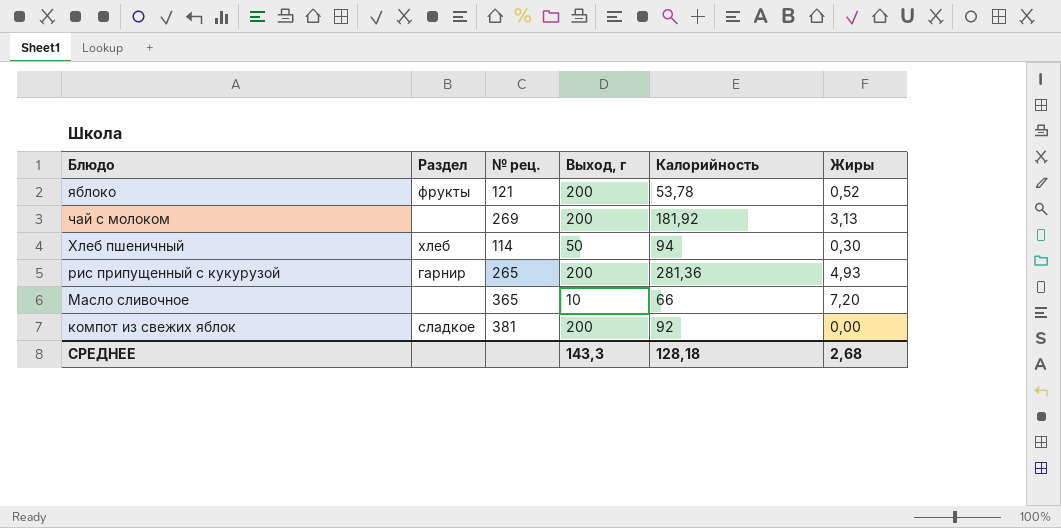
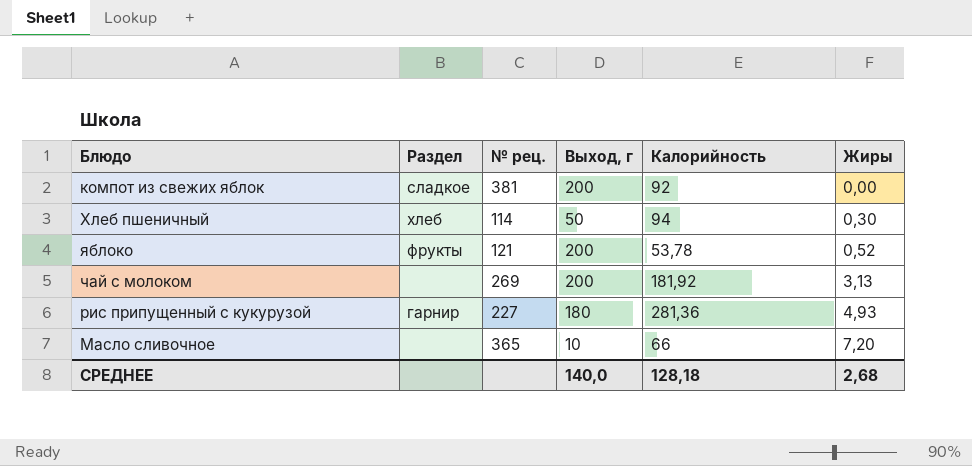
row order: Блюдо descending -> Жиры ascending
рис припущенный с кукурузой | № рец.: 265 -> 227
рис припущенный с кукурузой | Выход, г: 200 -> 180
СРЕДНЕЕ | Выход, г: 143,3 -> 140,0

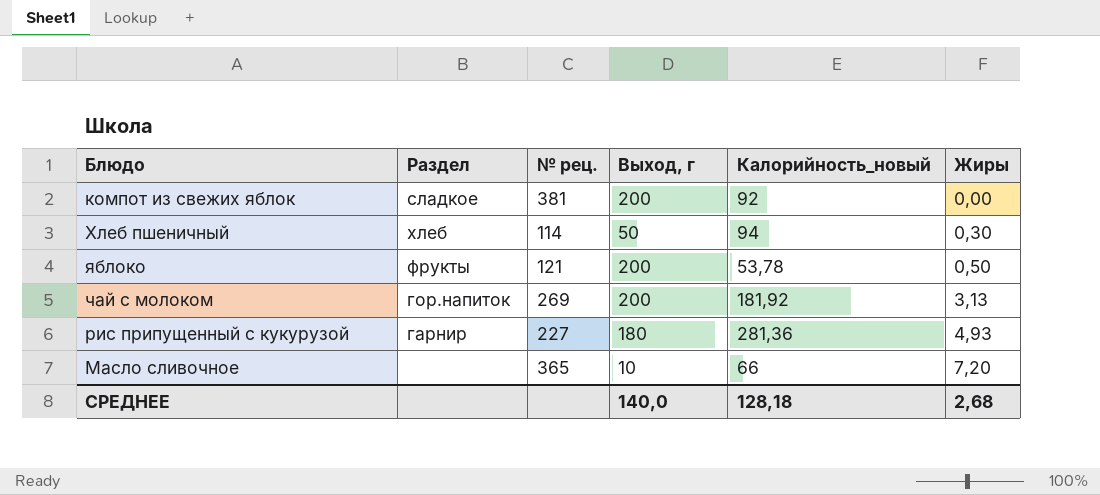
column name: Калорийность -> Калорийность_новый
яблоко | Жиры: 0,52 -> 0,50
чай с молоком | Раздел: none -> гор.напиток

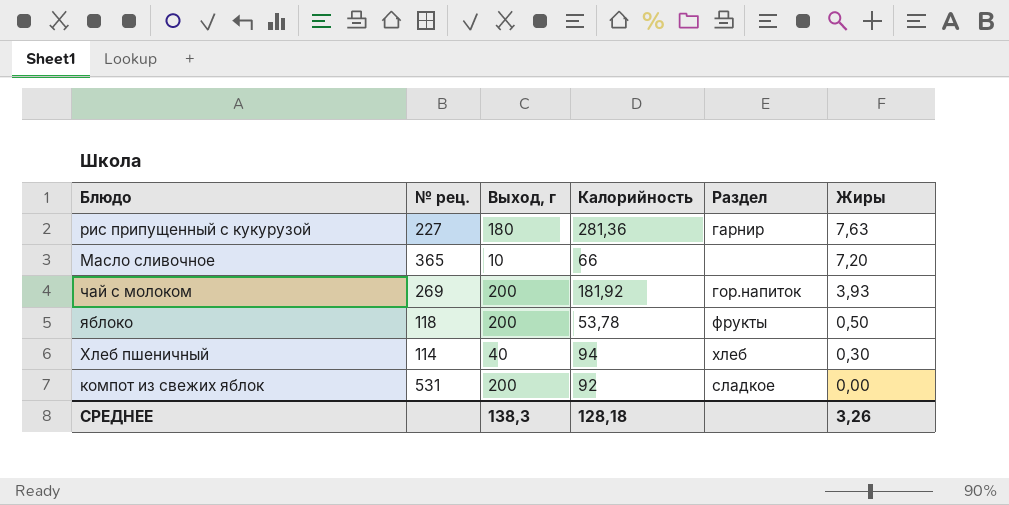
row order: Жиры ascending -> Жиры descending
column name: Калорийность_новый -> Калорийность
column Раздел | position: 2 -> 5
рис припущенный с кукурузой | Жиры: 4,93 -> 7,63
чай с молоком | Жиры: 3,13 -> 3,93
яблоко | № рец.: 121 -> 118
Хлеб пшеничный | Выход, г: 50 -> 40
компот из свежих яблок | № рец.: 381 -> 531
СРЕДНЕЕ | Выход, г: 140,0 -> 138,3
СРЕДНЕЕ | Жиры: 2,68 -> 3,26

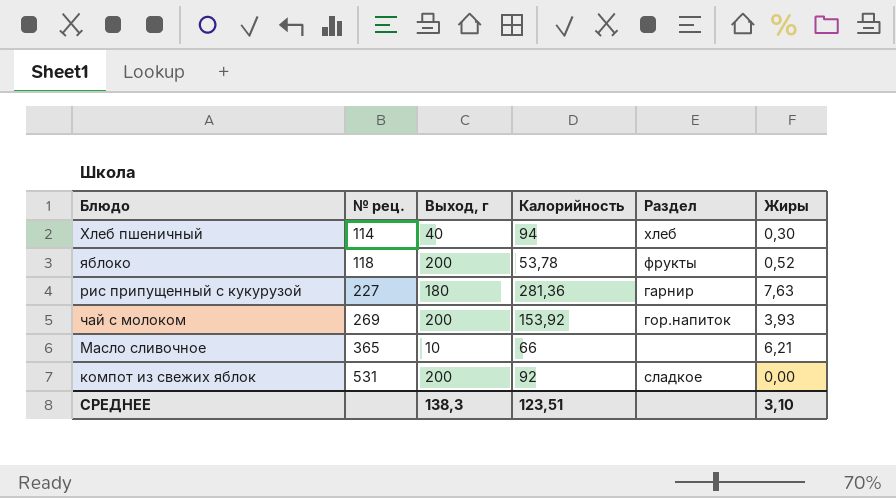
row order: Жиры descending -> № рец. ascending
яблоко | Жиры: 0,50 -> 0,52
чай с молоком | Калорийность: 181,92 -> 153,92
Масло сливочное | Жиры: 7,20 -> 6,21
СРЕДНЕЕ | Калорийность: 128,18 -> 123,51
СРЕДНЕЕ | Жиры: 3,26 -> 3,10

